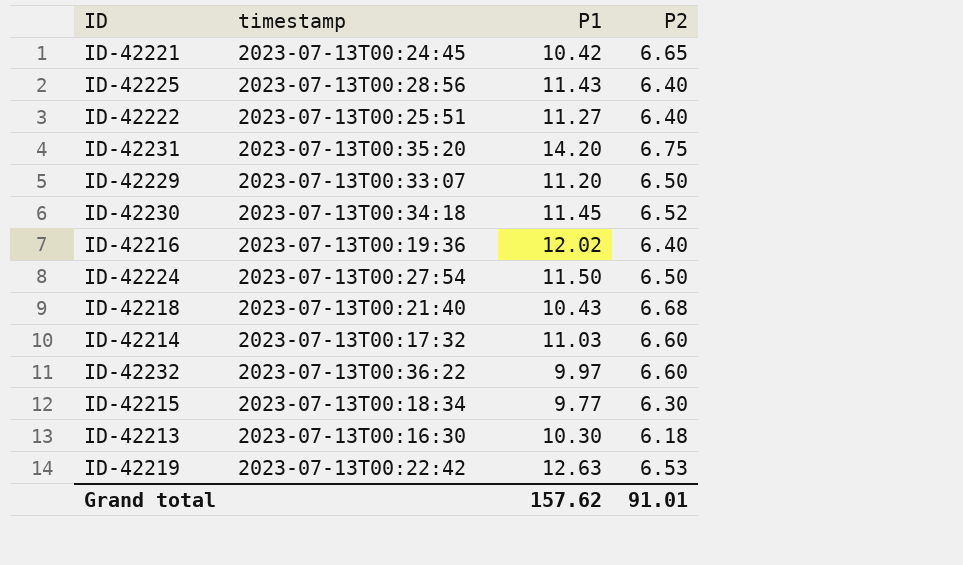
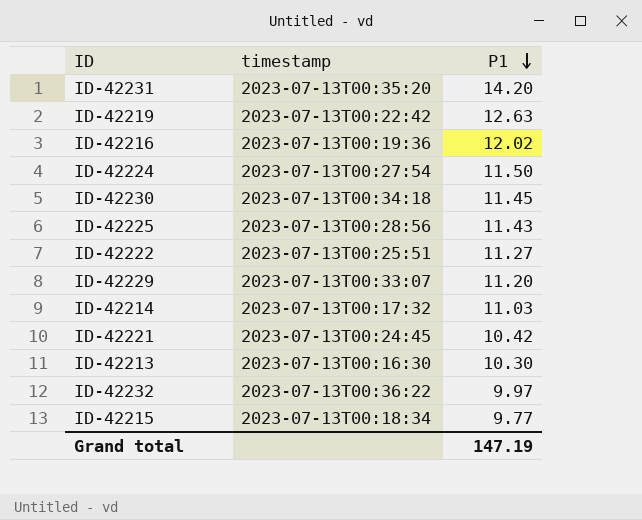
row order: none -> P1 descending
column P2 | position: 4 -> none
row ID-42218: 2023-07-13T00:21:40 | 10.43 | 6.68 -> none
Grand total | P1: 157.62 -> 147.19

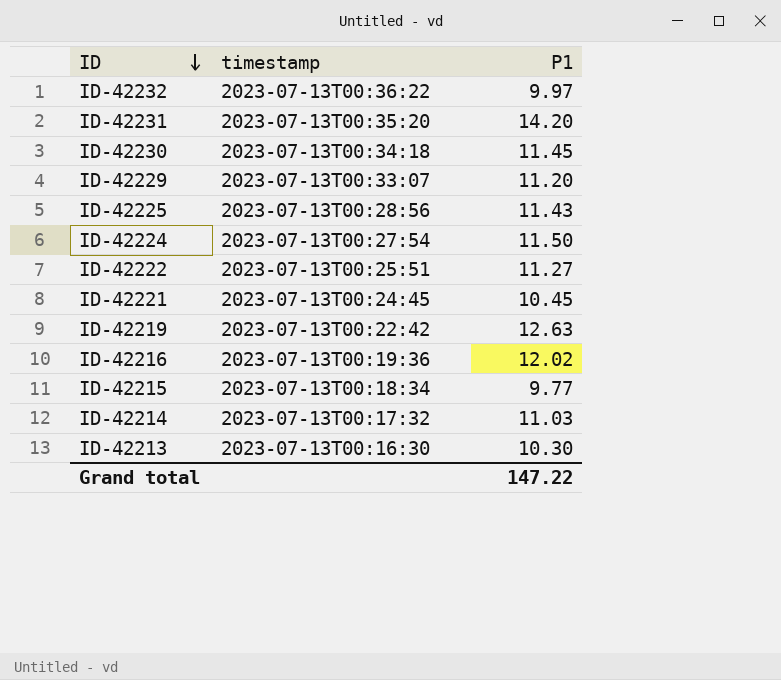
row order: P1 descending -> ID descending
ID-42221 | P1: 10.42 -> 10.45
Grand total | P1: 147.19 -> 147.22

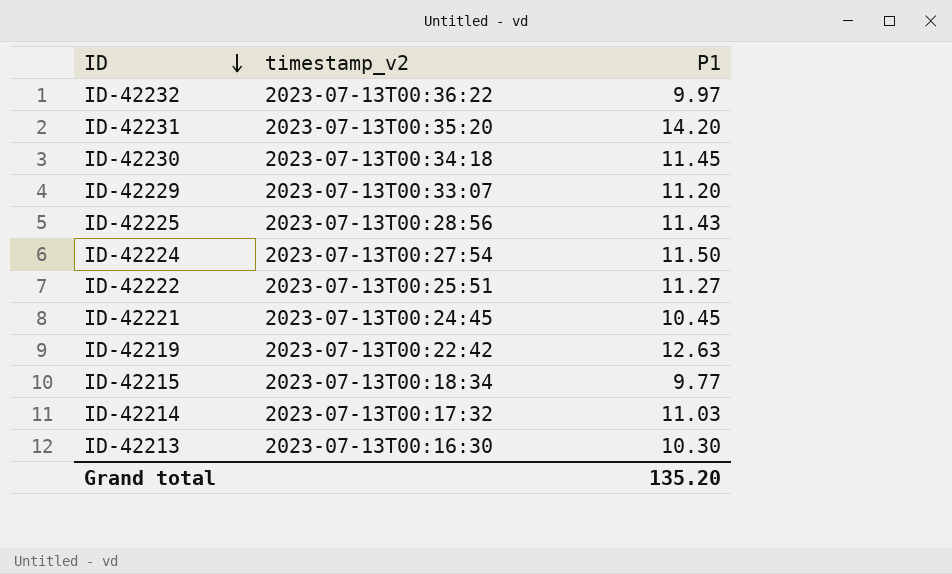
column name: timestamp -> timestamp_v2
row ID-42216: 2023-07-13T00:19:36 | 12.02 -> none
Grand total | P1: 147.22 -> 135.20

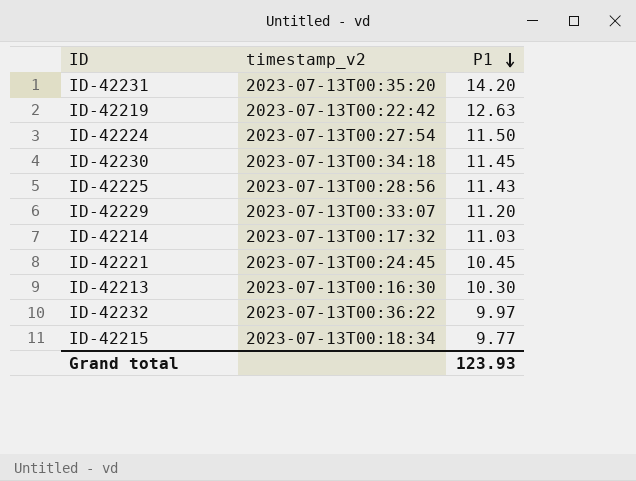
row order: ID descending -> P1 descending
row ID-42222: 2023-07-13T00:25:51 | 11.27 -> none
Grand total | P1: 135.20 -> 123.93

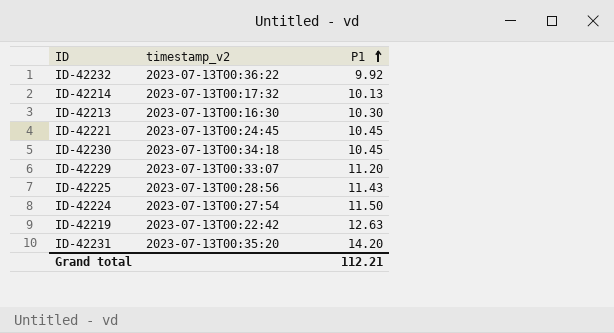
row order: P1 descending -> P1 ascending
row ID-42215: 2023-07-13T00:18:34 | 9.77 -> none
ID-42232 | P1: 9.97 -> 9.92
ID-42214 | P1: 11.03 -> 10.13
ID-42230 | P1: 11.45 -> 10.45
Grand total | P1: 123.93 -> 112.21

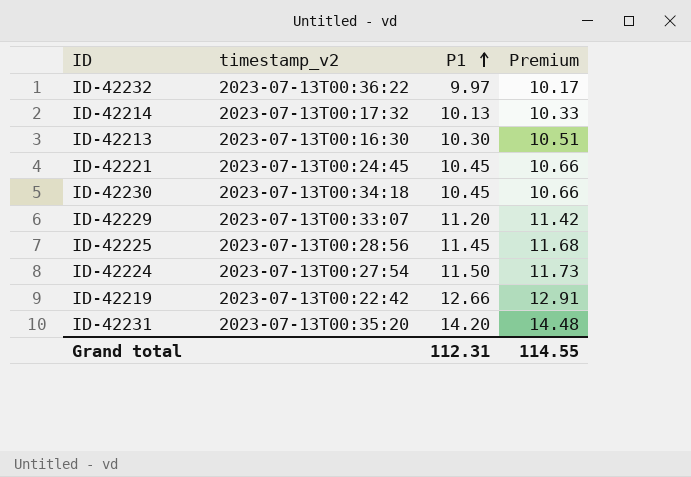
column Premium | formula: none -> [P1] * 1.02
ID-42232 | P1: 9.92 -> 9.97
ID-42225 | P1: 11.43 -> 11.45
ID-42219 | P1: 12.63 -> 12.66
Grand total | P1: 112.21 -> 112.31

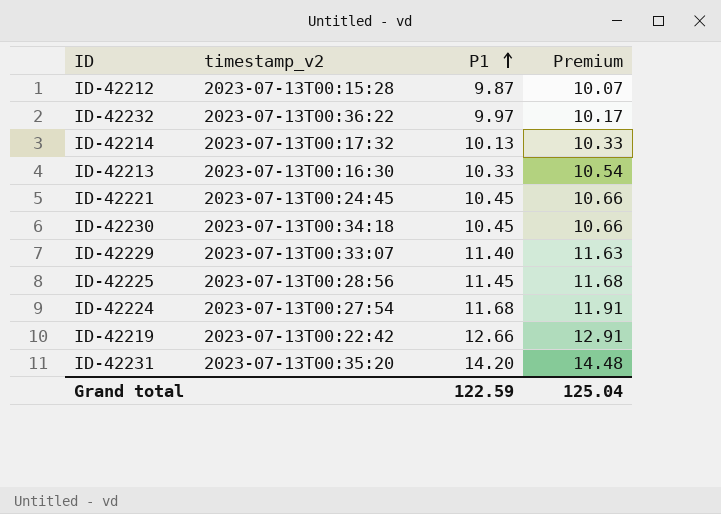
row ID-42212: none -> 2023-07-13T00:15:28 | 9.87 | 10.07
ID-42213 | P1: 10.30 -> 10.33
ID-42213 | Premium: 10.51 -> 10.54
ID-42229 | P1: 11.20 -> 11.40
ID-42229 | Premium: 11.42 -> 11.63
ID-42224 | P1: 11.50 -> 11.68
ID-42224 | Premium: 11.73 -> 11.91
Grand total | P1: 112.31 -> 122.59
Grand total | Premium: 114.55 -> 125.04

